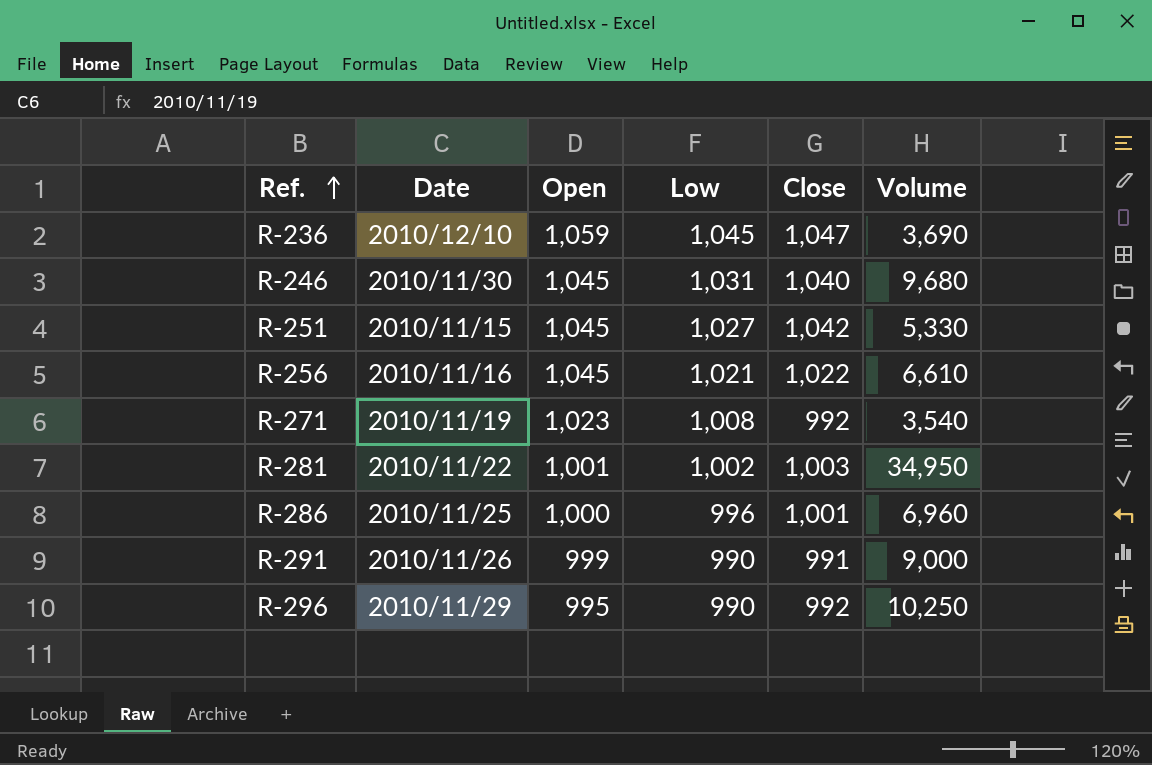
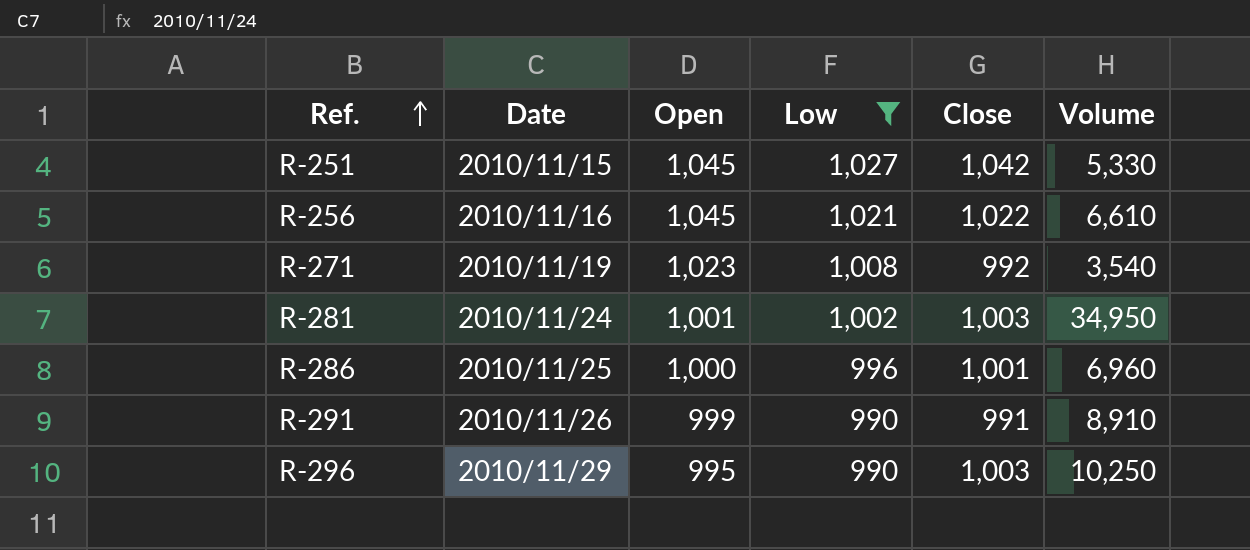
filter: none -> Low <= 1,027
R-281 | Date: 2010/11/22 -> 2010/11/24
R-291 | Volume: 9,000 -> 8,910
R-296 | Close: 992 -> 1,003

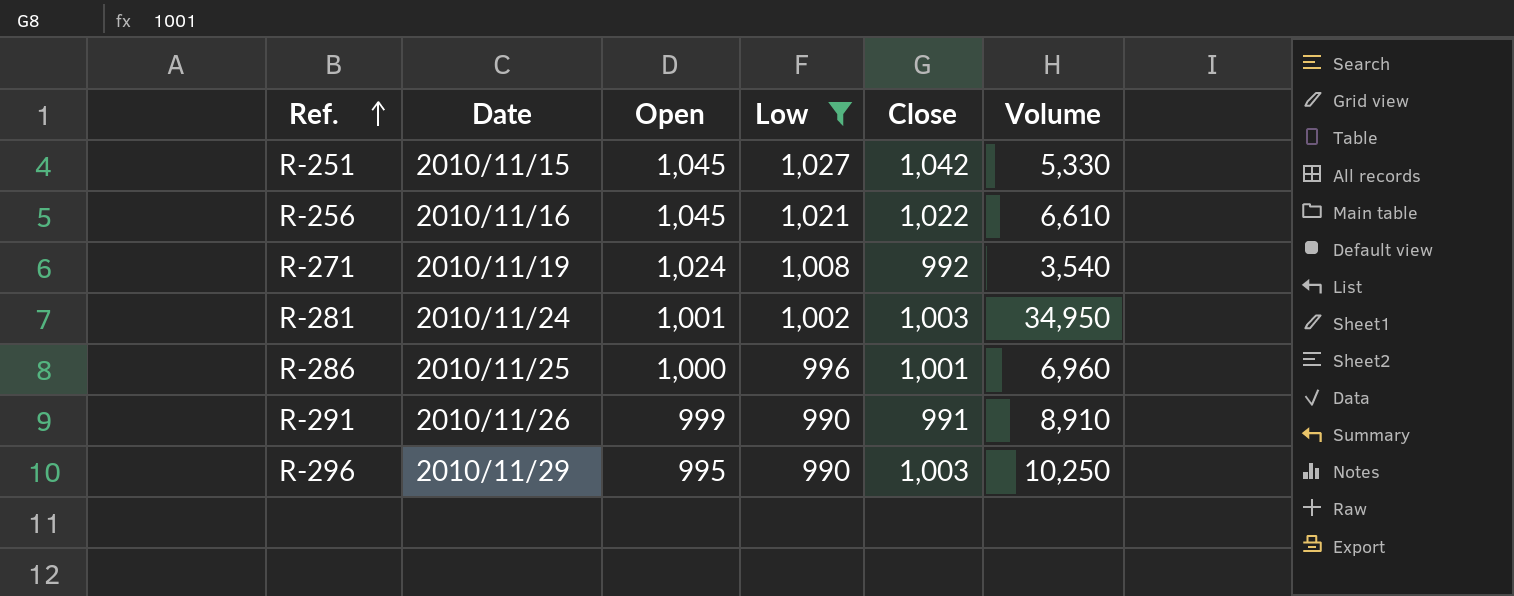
R-271 | Open: 1,023 -> 1,024

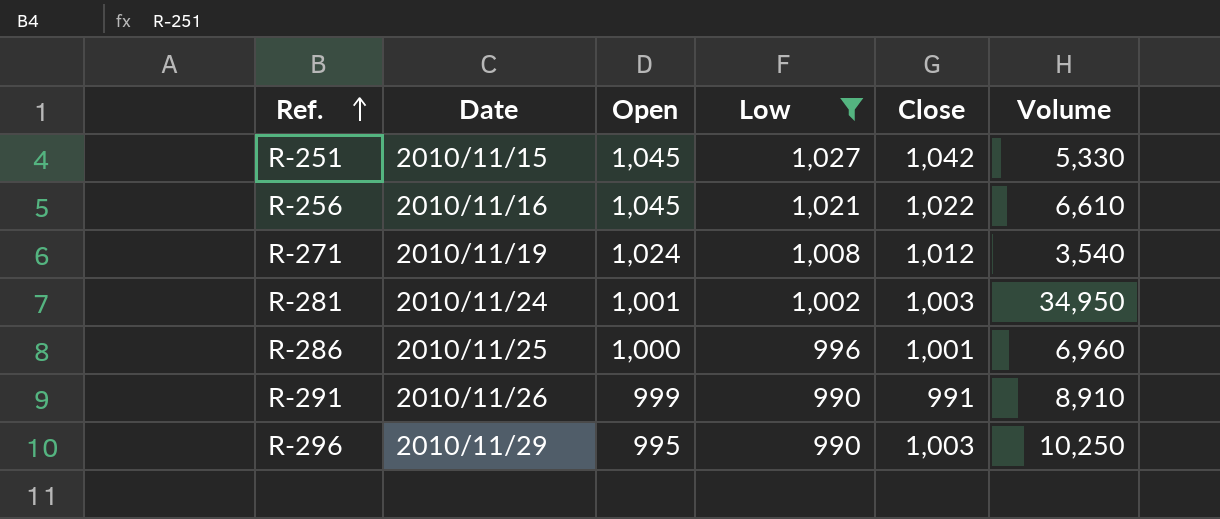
R-271 | Close: 992 -> 1,012

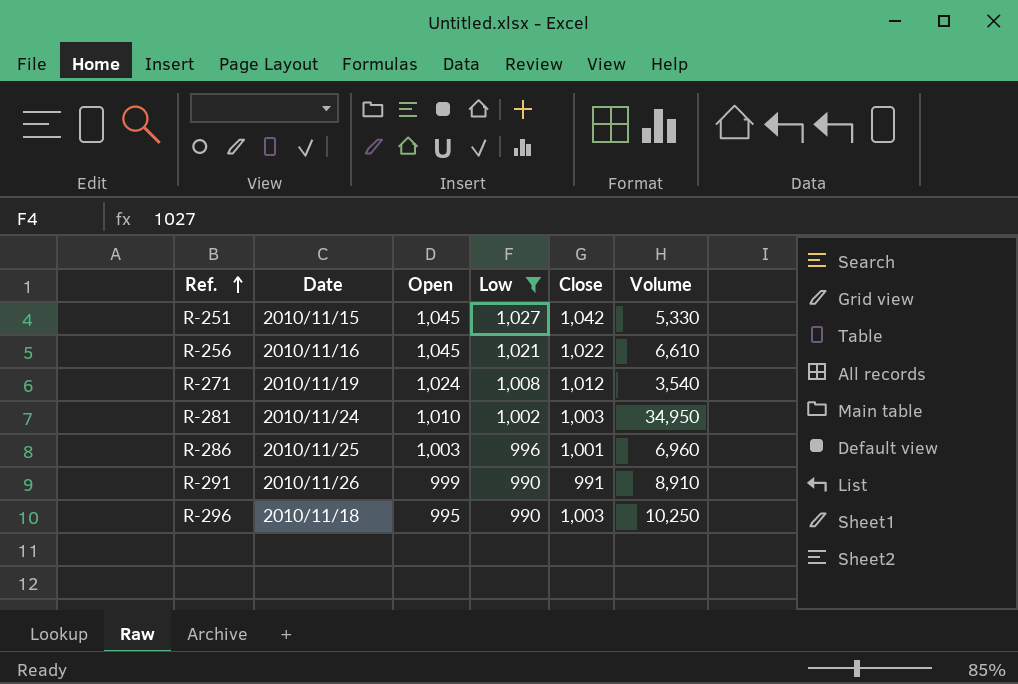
R-281 | Open: 1,001 -> 1,010
R-286 | Open: 1,000 -> 1,003
R-296 | Date: 2010/11/29 -> 2010/11/18

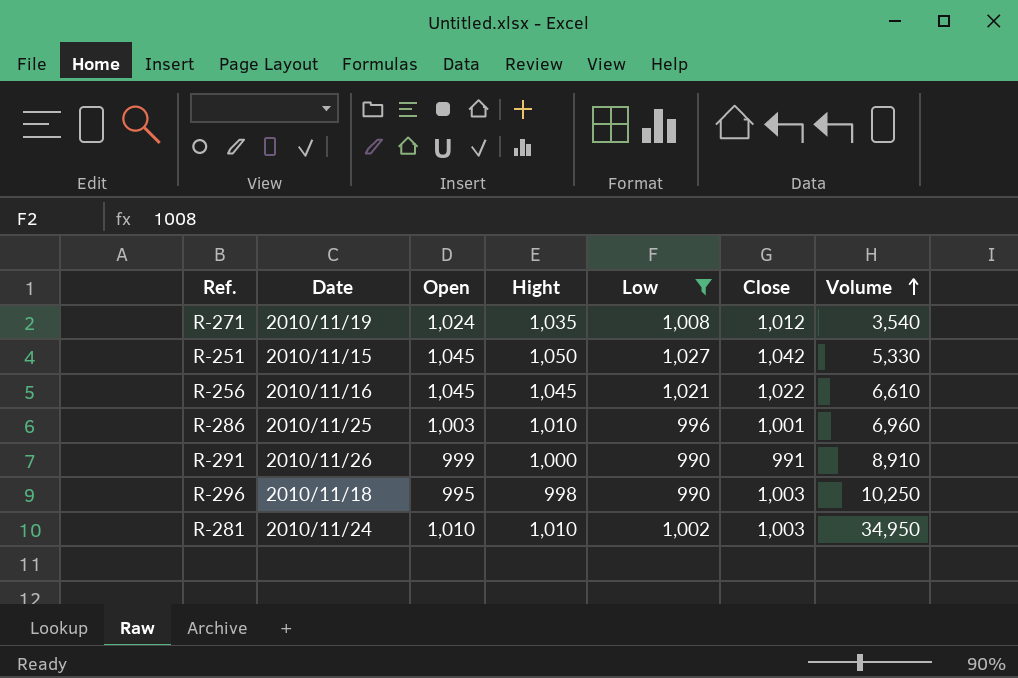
row order: Ref. ascending -> Volume ascending
column Hight | position: none -> 4

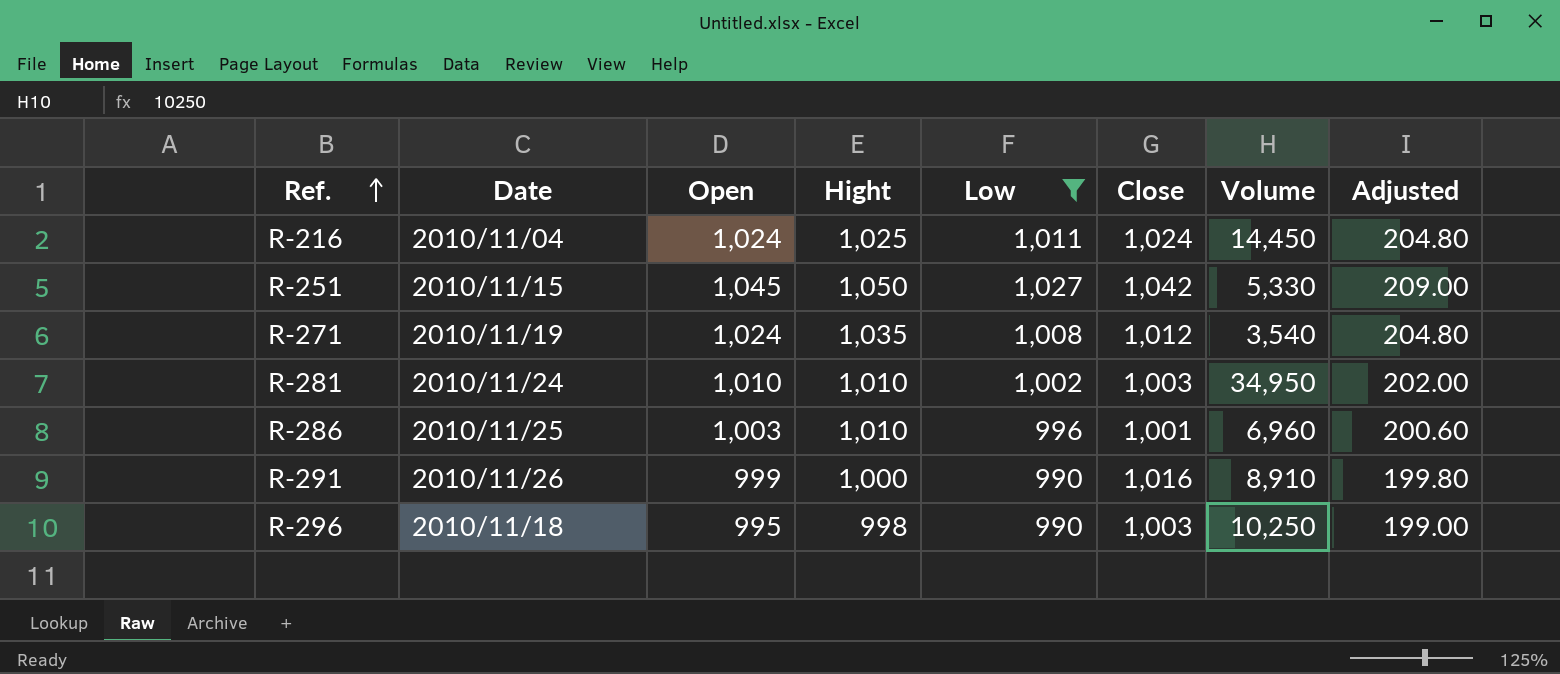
row order: Volume ascending -> Ref. ascending
column Adjusted | formula: none -> [Open] * 0.2
row R-256: 2010/11/16 | 1,045 | 1,045 | 1,021 | 1,022 | 6,610 -> none
row R-216: none -> 2010/11/04 | 1,024 | 1,025 | 1,011 | 1,024 | 14,450 | 204.80
R-291 | Close: 991 -> 1,016

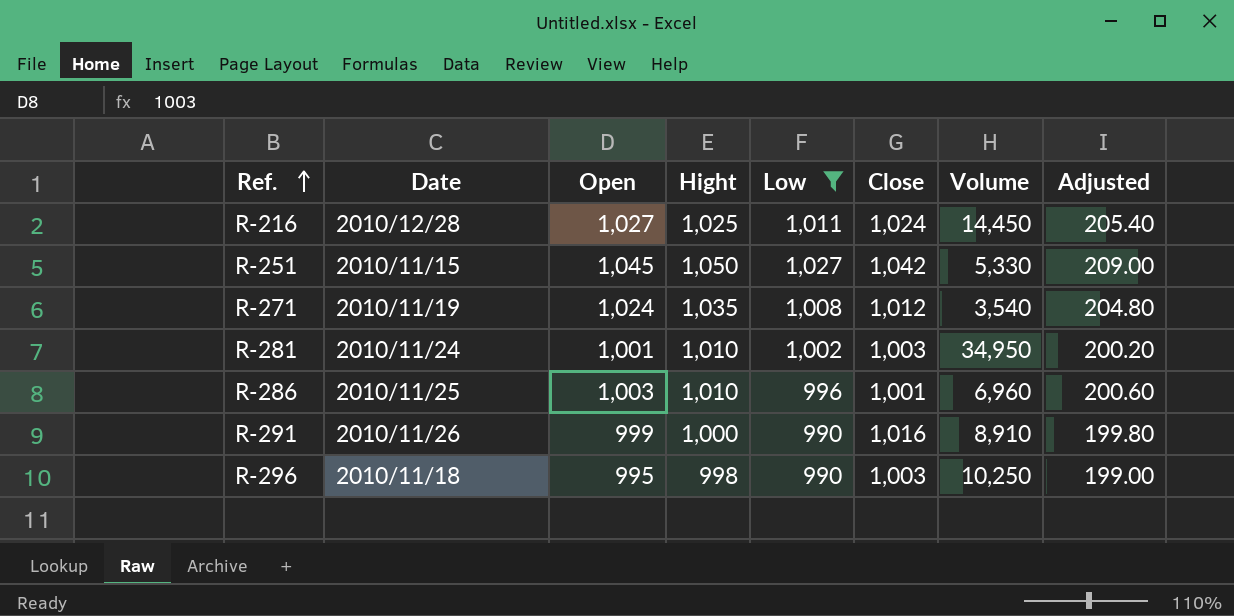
R-216 | Date: 2010/11/04 -> 2010/12/28
R-216 | Open: 1,024 -> 1,027
R-216 | Adjusted: 204.80 -> 205.40
R-281 | Open: 1,010 -> 1,001
R-281 | Adjusted: 202.00 -> 200.20

